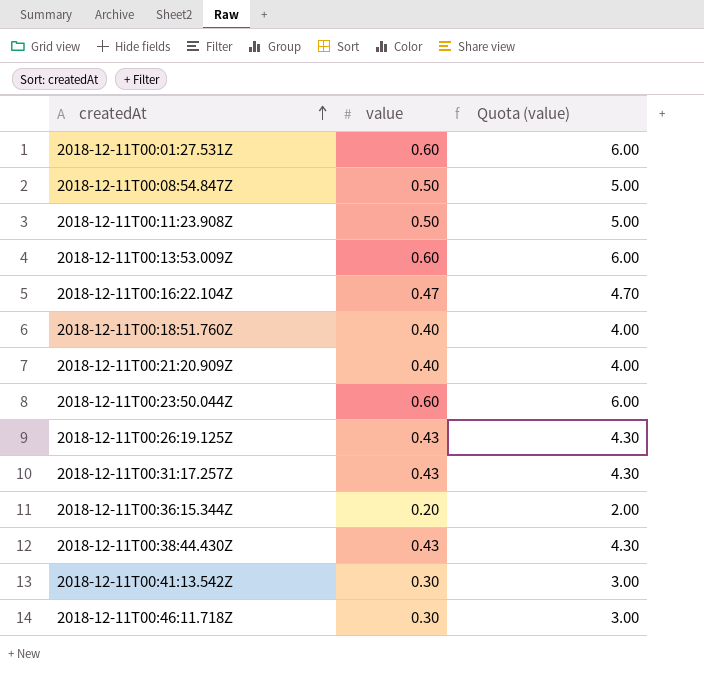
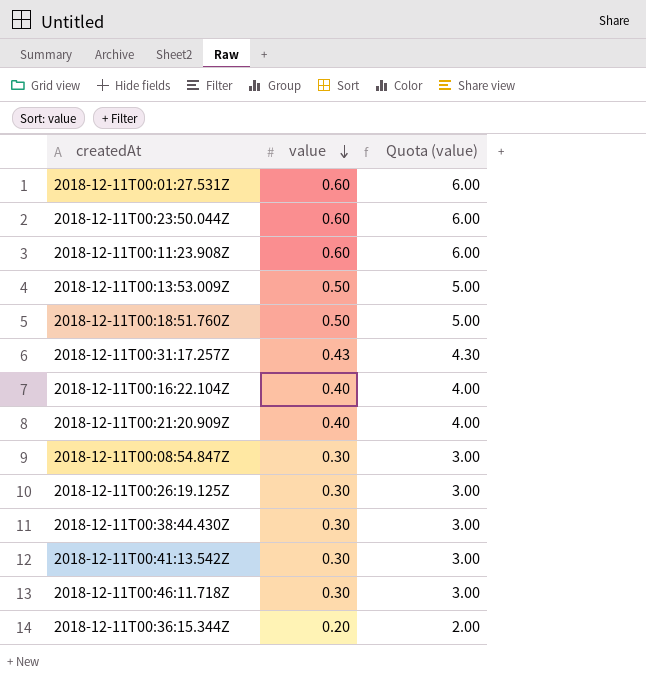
row order: createdAt ascending -> value descending
2018-12-11T00:11:23.908Z | value: 0.50 -> 0.60
2018-12-11T00:11:23.908Z | Quota (value): 5.00 -> 6.00
2018-12-11T00:13:53.009Z | value: 0.60 -> 0.50
2018-12-11T00:13:53.009Z | Quota (value): 6.00 -> 5.00
2018-12-11T00:18:51.760Z | value: 0.40 -> 0.50
2018-12-11T00:18:51.760Z | Quota (value): 4.00 -> 5.00
2018-12-11T00:16:22.104Z | value: 0.47 -> 0.40
2018-12-11T00:16:22.104Z | Quota (value): 4.70 -> 4.00
2018-12-11T00:08:54.847Z | value: 0.50 -> 0.30
2018-12-11T00:08:54.847Z | Quota (value): 5.00 -> 3.00
2018-12-11T00:26:19.125Z | value: 0.43 -> 0.30
2018-12-11T00:26:19.125Z | Quota (value): 4.30 -> 3.00
2018-12-11T00:38:44.430Z | value: 0.43 -> 0.30
2018-12-11T00:38:44.430Z | Quota (value): 4.30 -> 3.00

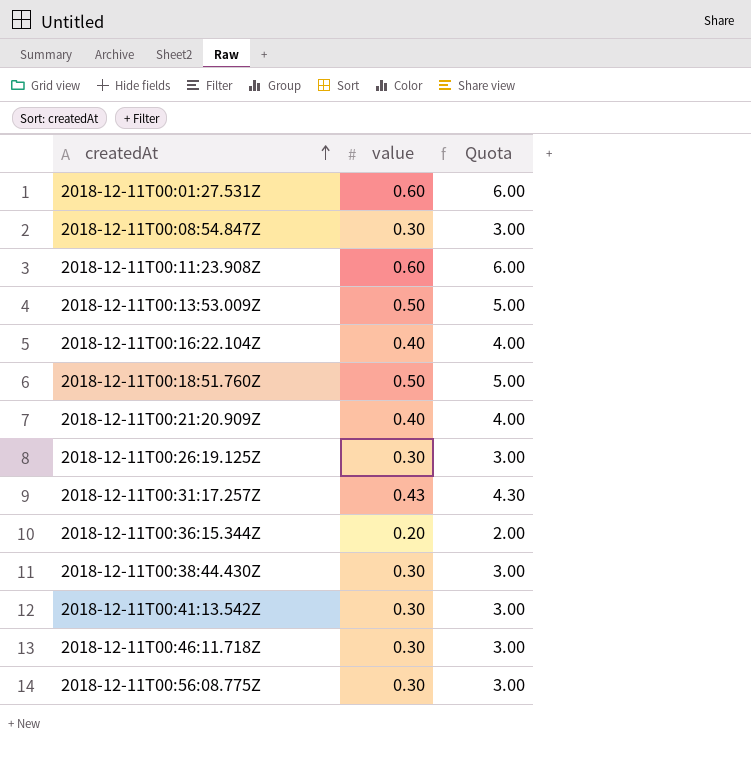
row order: value descending -> createdAt ascending
column name: Quota (value) -> Quota
row 2018-12-11T00:23:50.044Z: 0.60 | 6.00 -> none
row 2018-12-11T00:56:08.775Z: none -> 0.30 | 3.00

